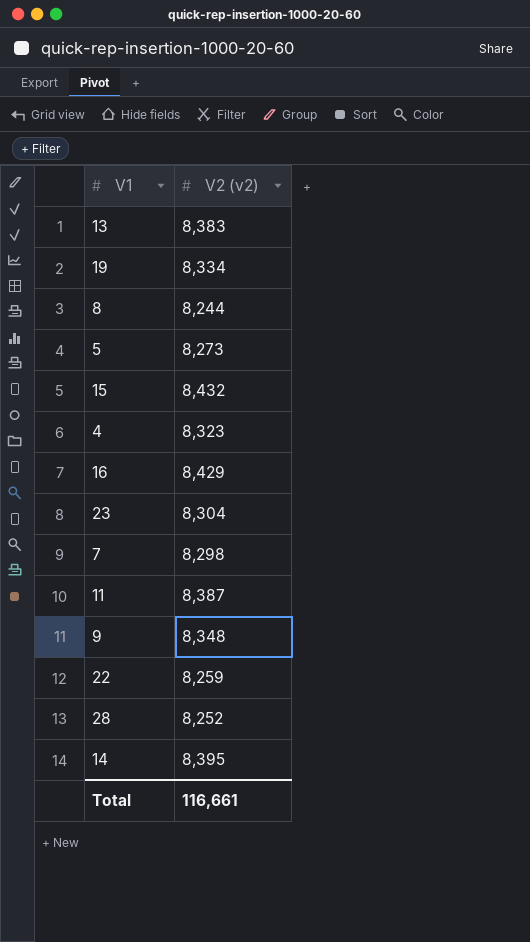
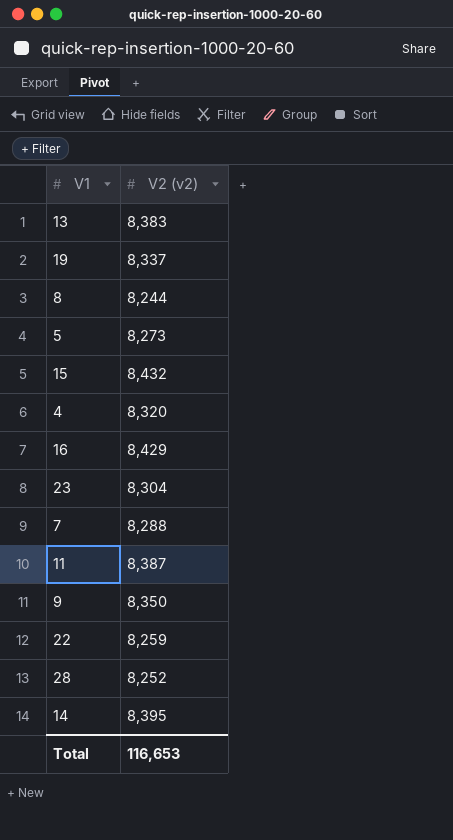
19 | V2 (v2): 8,334 -> 8,337
4 | V2 (v2): 8,323 -> 8,320
7 | V2 (v2): 8,298 -> 8,288
9 | V2 (v2): 8,348 -> 8,350
Total | V2 (v2): 116,661 -> 116,653

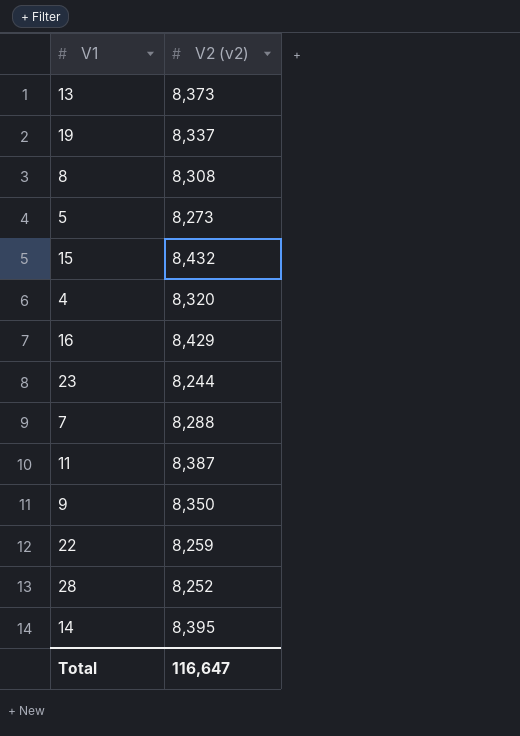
13 | V2 (v2): 8,383 -> 8,373
8 | V2 (v2): 8,244 -> 8,308
23 | V2 (v2): 8,304 -> 8,244
Total | V2 (v2): 116,653 -> 116,647

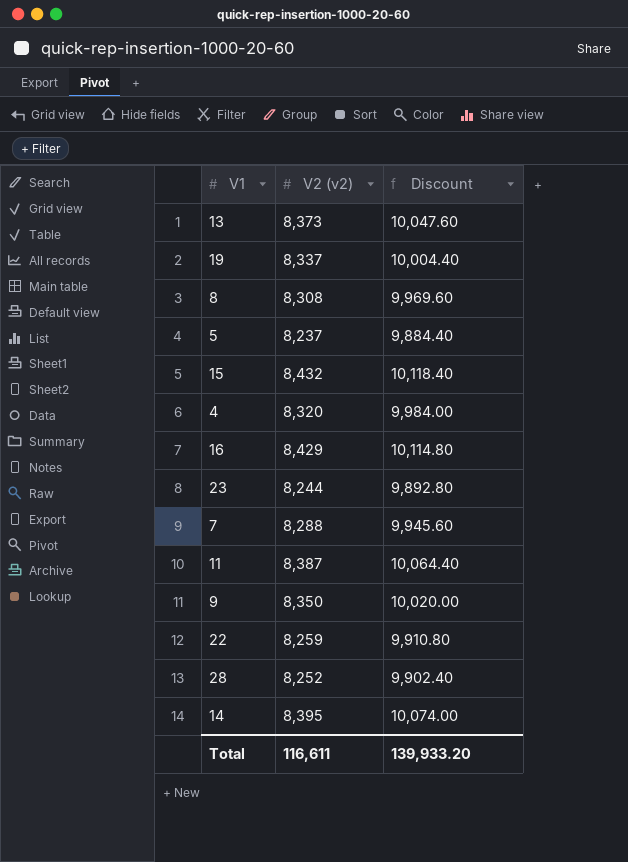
column Discount | formula: none -> [V2 (v2)] * 1.2
5 | V2 (v2): 8,273 -> 8,237
Total | V2 (v2): 116,647 -> 116,611

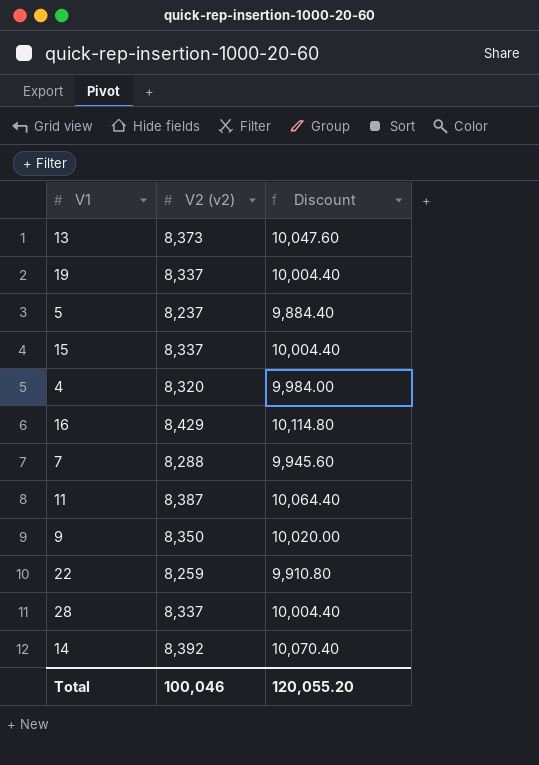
row 8: 8,308 | 9,969.60 -> none
row 23: 8,244 | 9,892.80 -> none
15 | V2 (v2): 8,432 -> 8,337
15 | Discount: 10,118.40 -> 10,004.40
28 | V2 (v2): 8,252 -> 8,337
28 | Discount: 9,902.40 -> 10,004.40
14 | V2 (v2): 8,395 -> 8,392
14 | Discount: 10,074.00 -> 10,070.40
Total | V2 (v2): 116,611 -> 100,046
Total | Discount: 139,933.20 -> 120,055.20

